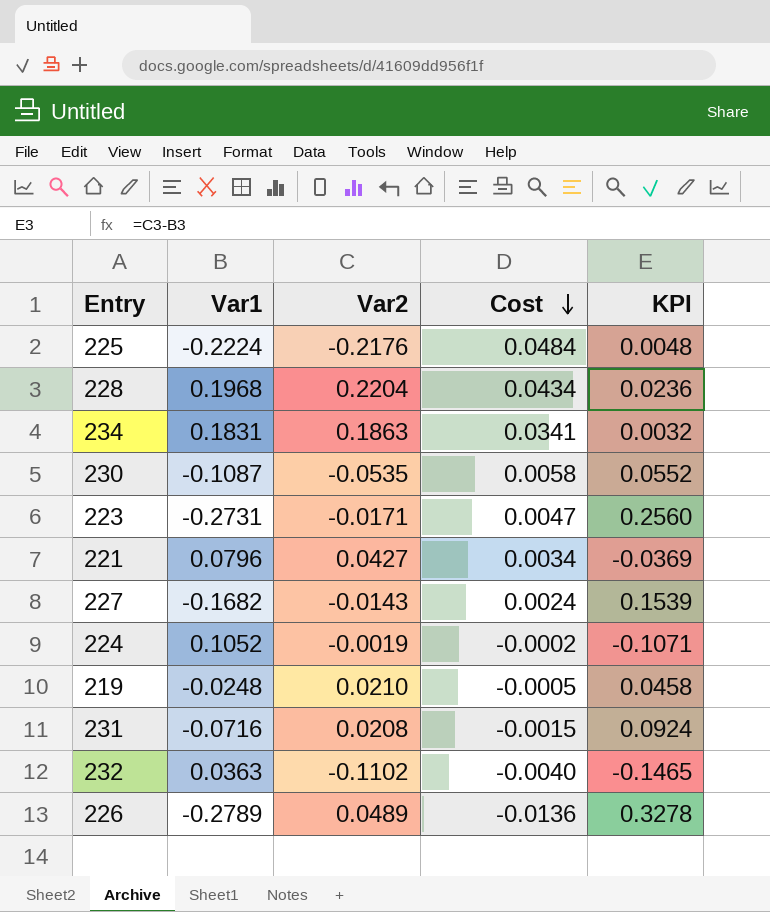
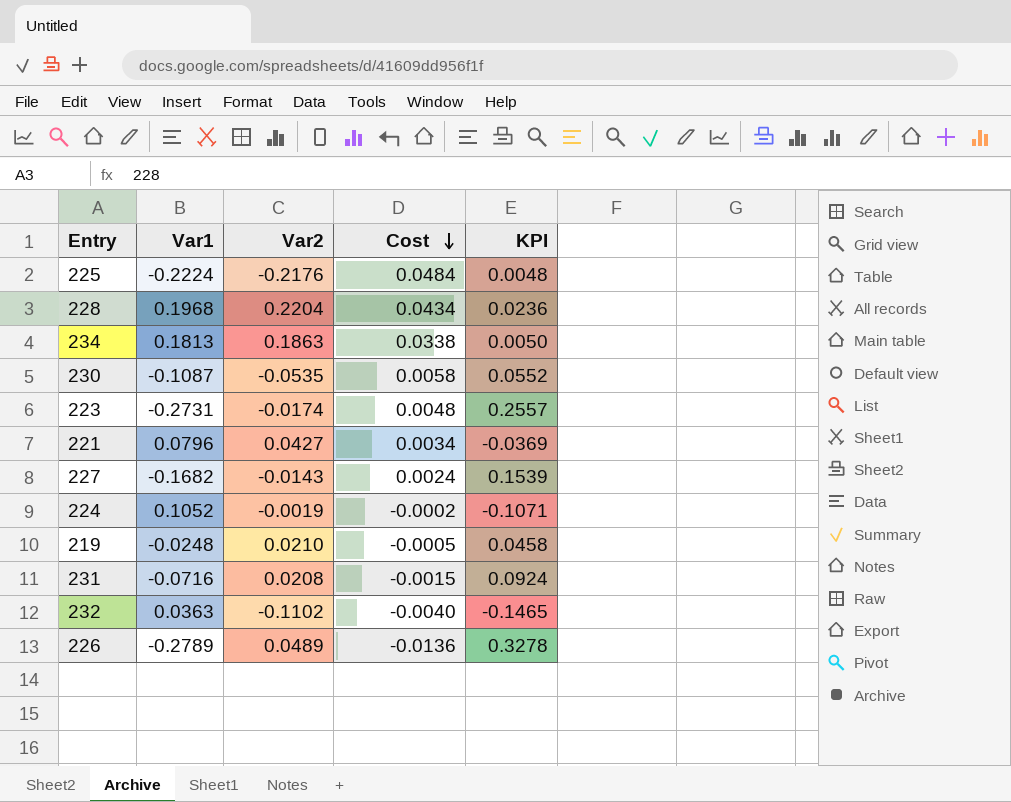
234 | Var1: 0.1831 -> 0.1813
234 | Cost: 0.0341 -> 0.0338
234 | KPI: 0.0032 -> 0.0050
223 | Var2: -0.0171 -> -0.0174
223 | Cost: 0.0047 -> 0.0048
223 | KPI: 0.2560 -> 0.2557

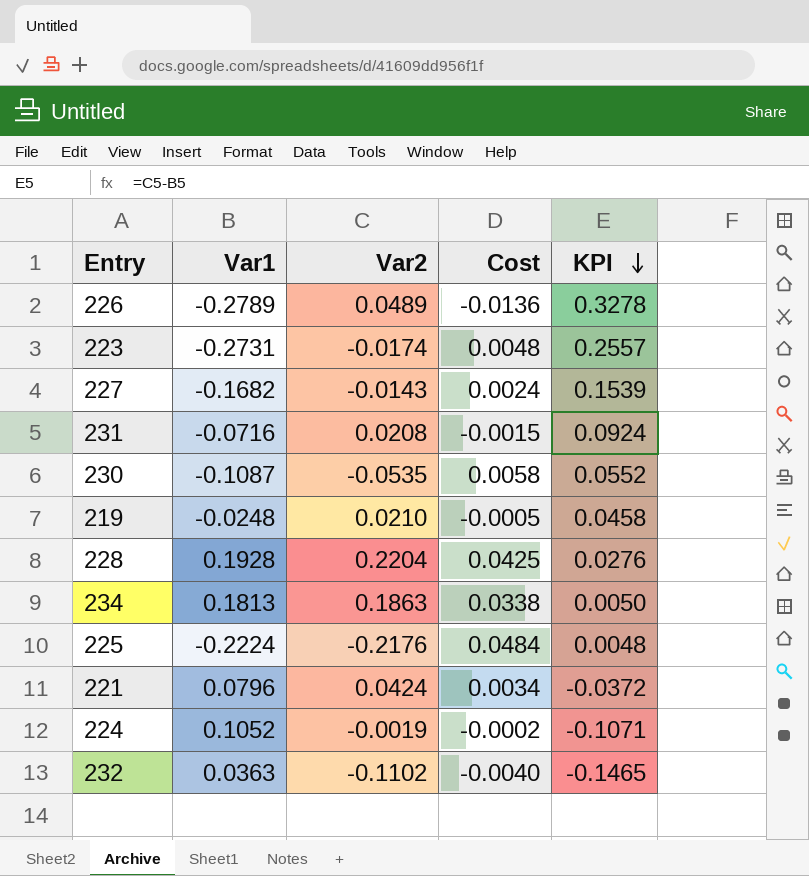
row order: Cost descending -> KPI descending
228 | Var1: 0.1968 -> 0.1928
228 | Cost: 0.0434 -> 0.0425
228 | KPI: 0.0236 -> 0.0276
221 | Var2: 0.0427 -> 0.0424
221 | KPI: -0.0369 -> -0.0372

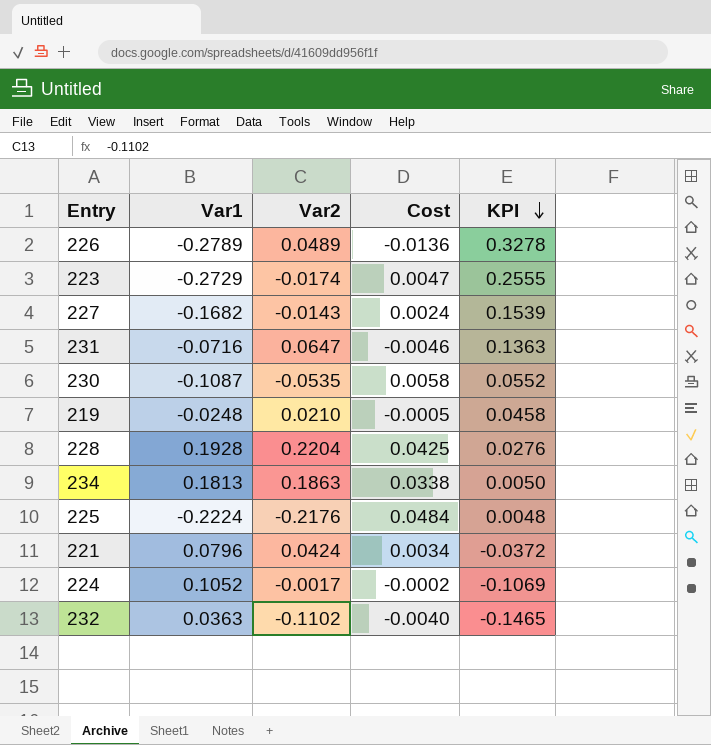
223 | Var1: -0.2731 -> -0.2729
223 | Cost: 0.0048 -> 0.0047
223 | KPI: 0.2557 -> 0.2555
231 | Var2: 0.0208 -> 0.0647
231 | Cost: -0.0015 -> -0.0046
231 | KPI: 0.0924 -> 0.1363
224 | Var2: -0.0019 -> -0.0017
224 | KPI: -0.1071 -> -0.1069

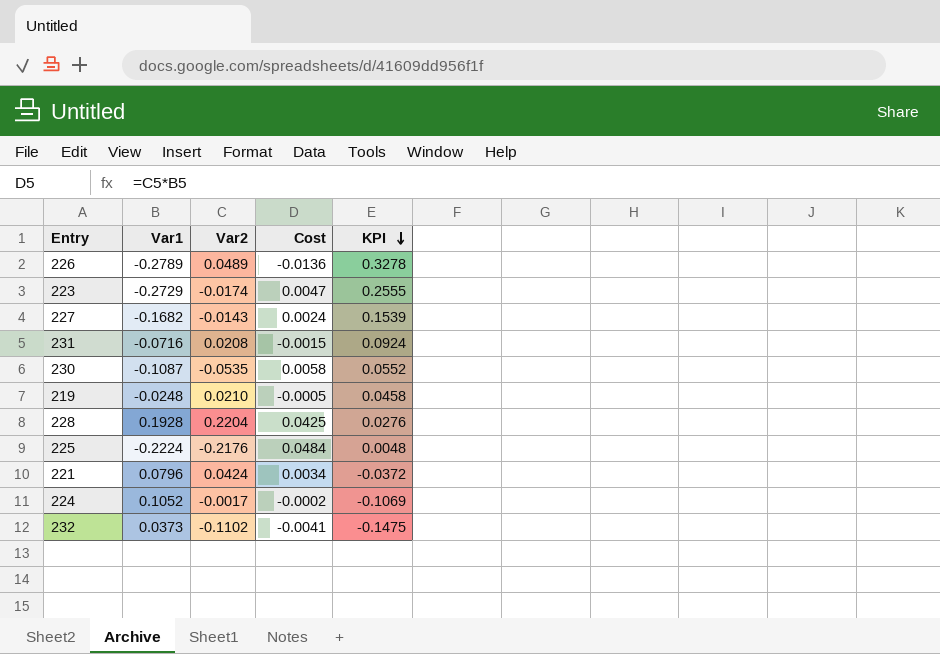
row 234: 0.1813 | 0.1863 | 0.0338 | 0.0050 -> none
231 | Var2: 0.0647 -> 0.0208
231 | Cost: -0.0046 -> -0.0015
231 | KPI: 0.1363 -> 0.0924
232 | Var1: 0.0363 -> 0.0373
232 | Cost: -0.0040 -> -0.0041
232 | KPI: -0.1465 -> -0.1475

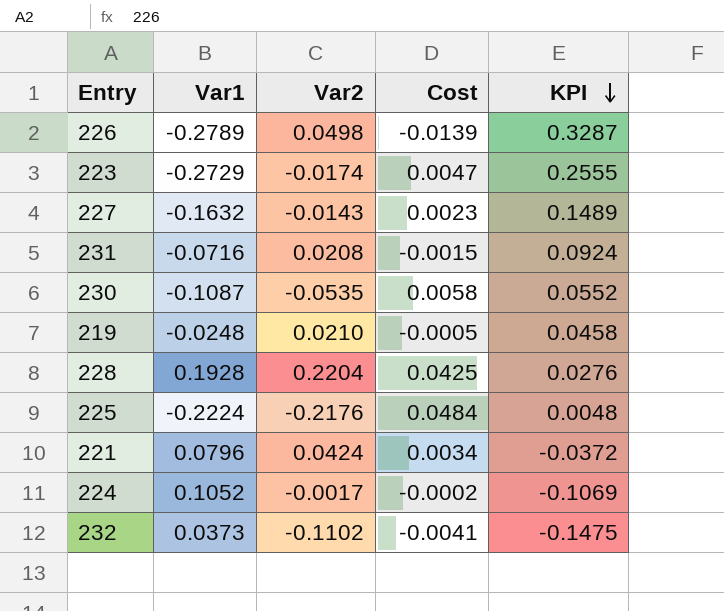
226 | Var2: 0.0489 -> 0.0498
226 | Cost: -0.0136 -> -0.0139
226 | KPI: 0.3278 -> 0.3287
227 | Var1: -0.1682 -> -0.1632
227 | Cost: 0.0024 -> 0.0023
227 | KPI: 0.1539 -> 0.1489

